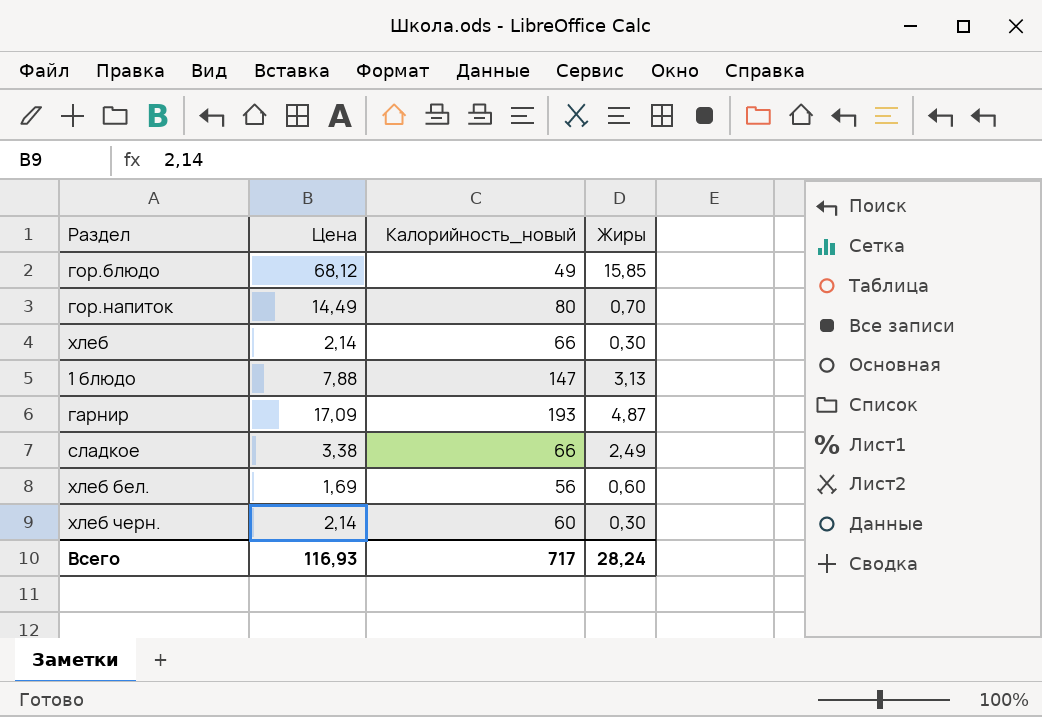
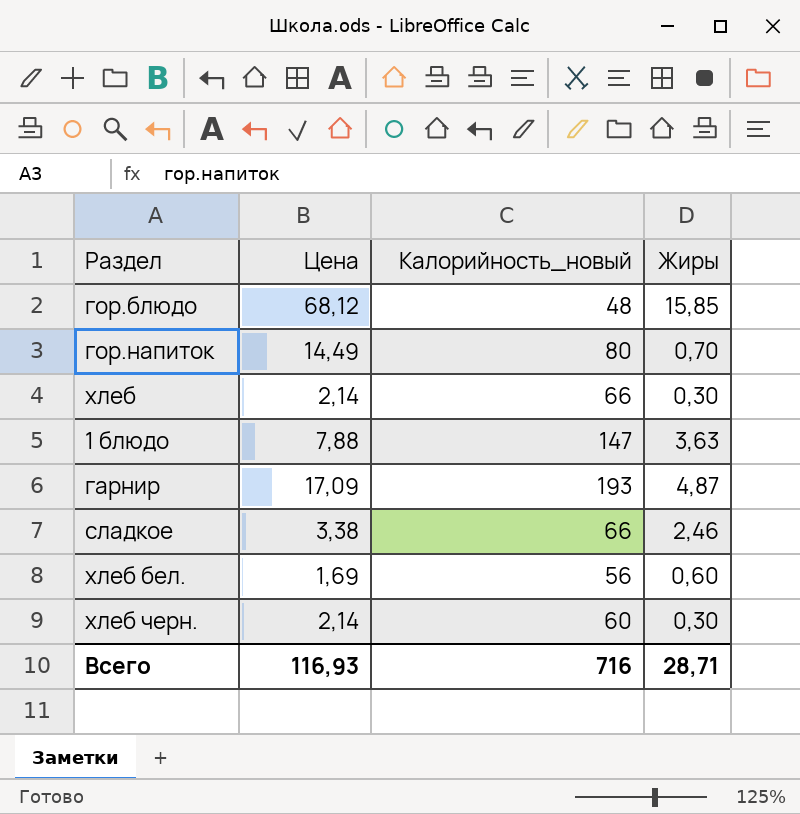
гор.блюдо | Калорийность_новый: 49 -> 48
1 блюдо | Жиры: 3,13 -> 3,63
сладкое | Жиры: 2,49 -> 2,46
Всего | Калорийность_новый: 717 -> 716
Всего | Жиры: 28,24 -> 28,71

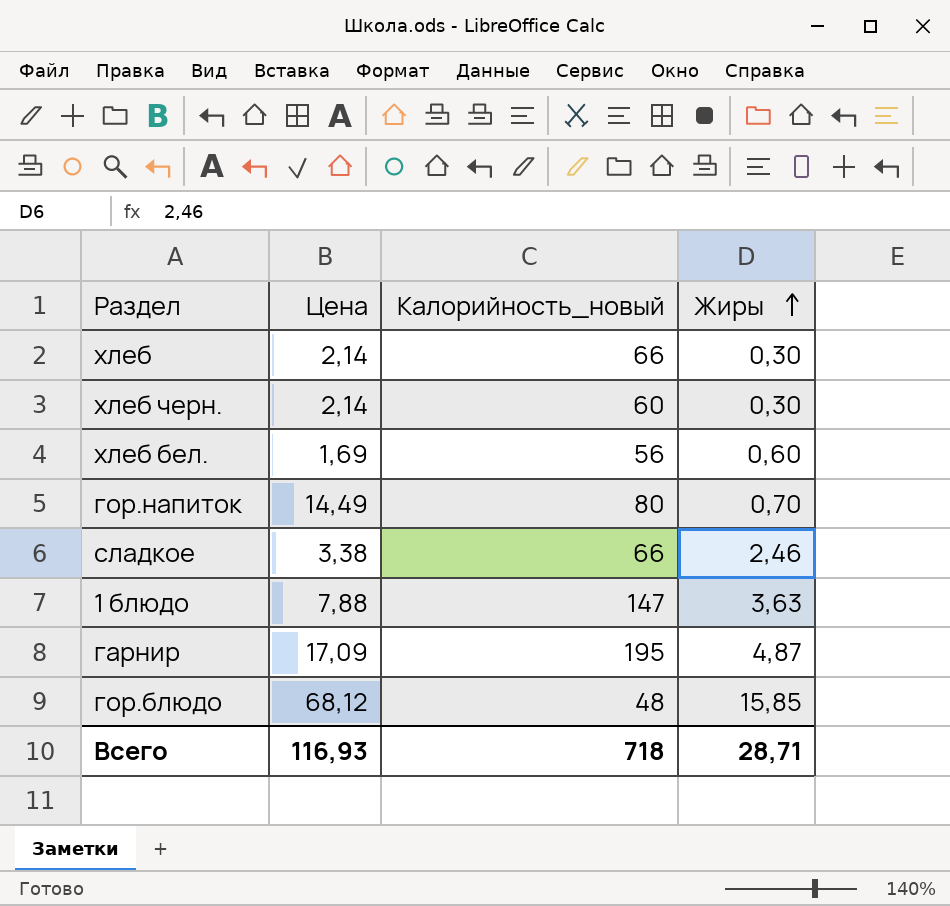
row order: none -> Жиры ascending
гарнир | Калорийность_новый: 193 -> 195
Всего | Калорийность_новый: 716 -> 718

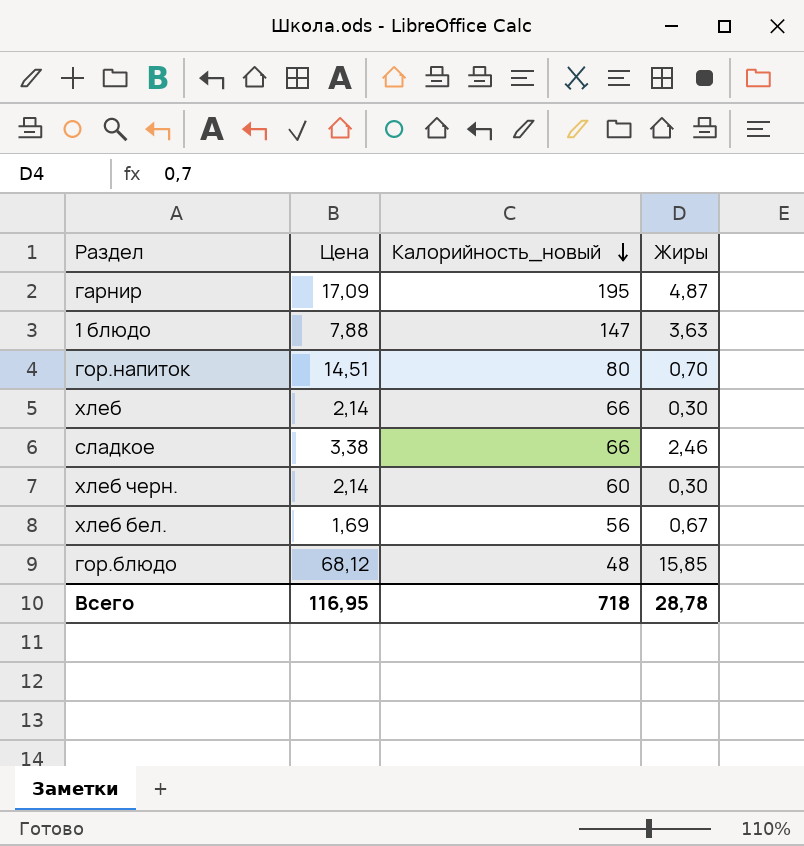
row order: Жиры ascending -> Калорийность_новый descending
гор.напиток | Цена: 14,49 -> 14,51
хлеб бел. | Жиры: 0,60 -> 0,67
Всего | Цена: 116,93 -> 116,95
Всего | Жиры: 28,71 -> 28,78

